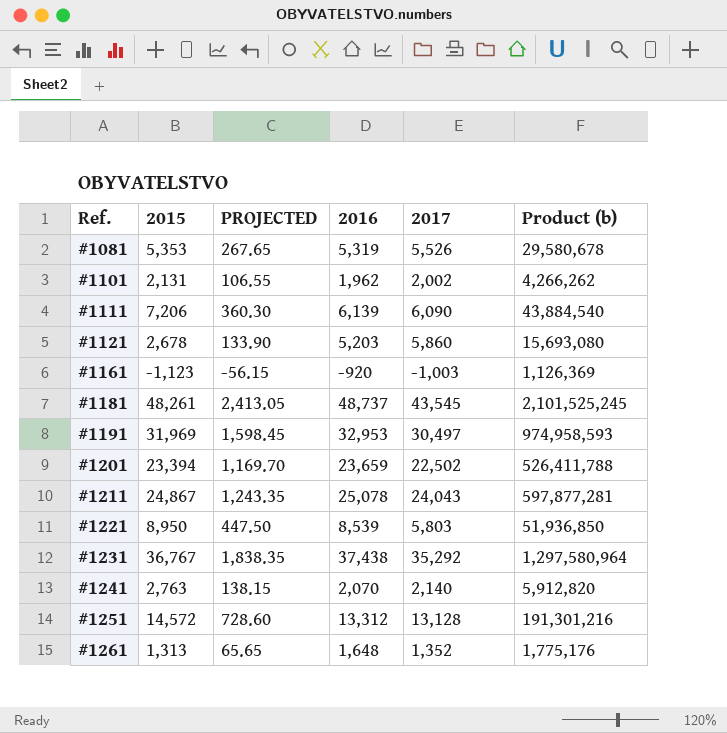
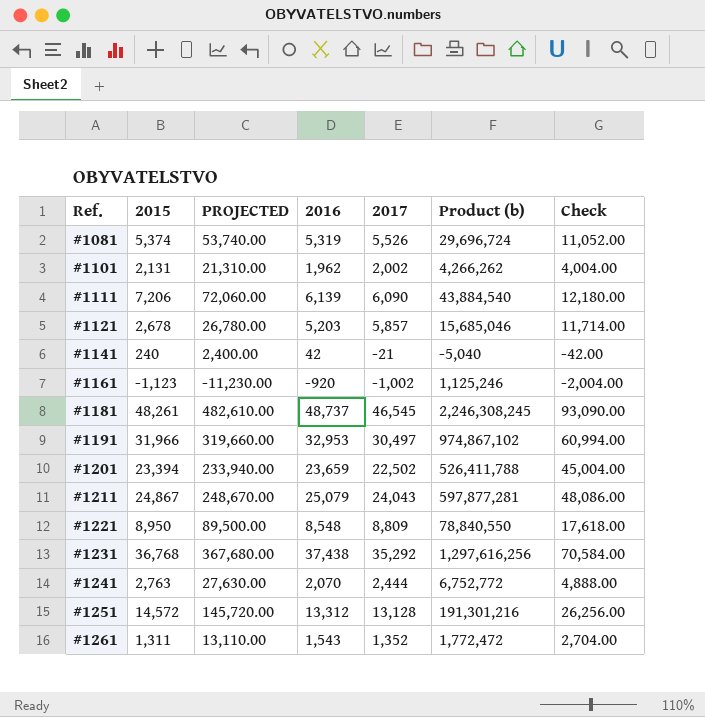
column PROJECTED | formula: [2015] * 0.05 -> [2015] * 10
column Check | formula: none -> [2017] * 2
#1081 | 2015: 5,353 -> 5,374
#1081 | Product (b): 29,580,678 -> 29,696,724
#1121 | 2017: 5,860 -> 5,857
#1121 | Product (b): 15,693,080 -> 15,685,046
row #1141: none -> 240 | 2,400.00 | 42 | -21 | -5,040 | -42.00
#1161 | 2017: -1,003 -> -1,002
#1161 | Product (b): 1,126,369 -> 1,125,246
#1181 | 2017: 43,545 -> 46,545
#1181 | Product (b): 2,101,525,245 -> 2,246,308,245
#1191 | 2015: 31,969 -> 31,966
#1191 | Product (b): 974,958,593 -> 974,867,102
#1211 | 2016: 25,078 -> 25,079
#1221 | 2016: 8,539 -> 8,548
#1221 | 2017: 5,803 -> 8,809
#1221 | Product (b): 51,936,850 -> 78,840,550
#1231 | 2015: 36,767 -> 36,768
#1231 | Product (b): 1,297,580,964 -> 1,297,616,256
#1241 | 2017: 2,140 -> 2,444
#1241 | Product (b): 5,912,820 -> 6,752,772
#1261 | 2015: 1,313 -> 1,311
#1261 | 2016: 1,648 -> 1,543
#1261 | Product (b): 1,775,176 -> 1,772,472

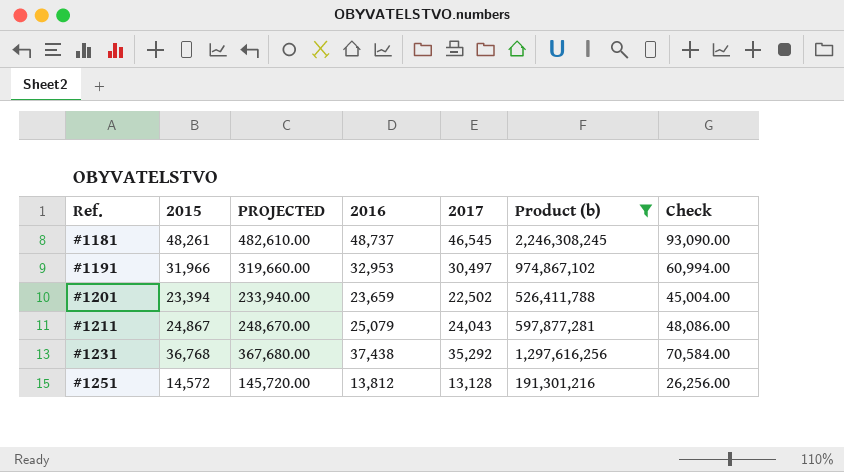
filter: none -> Product (b) >= 191,301,216
#1251 | 2016: 13,312 -> 13,812

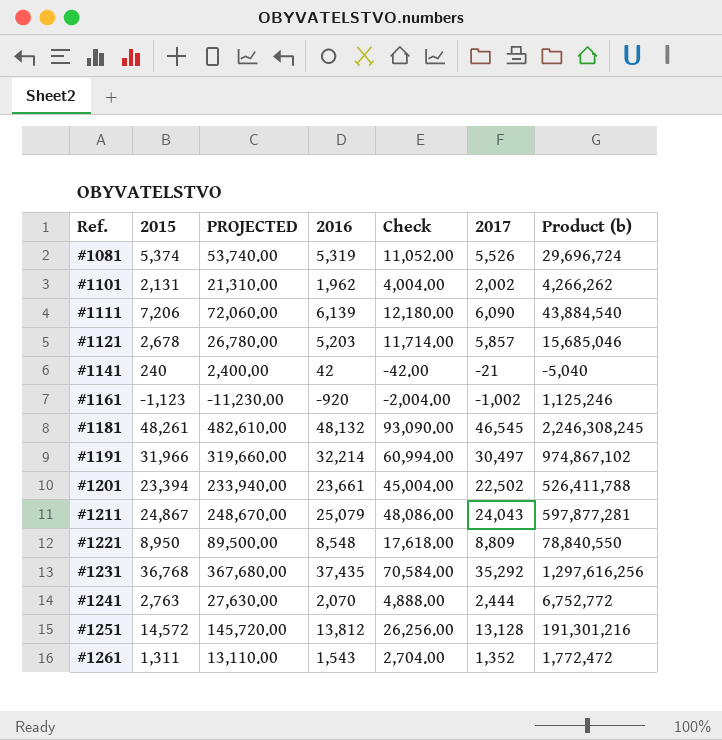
filter: Product (b) >= 191,301,216 -> none
column Check | position: 7 -> 5
#1181 | 2016: 48,737 -> 48,132
#1191 | 2016: 32,953 -> 32,214
#1201 | 2016: 23,659 -> 23,661
#1231 | 2016: 37,438 -> 37,435

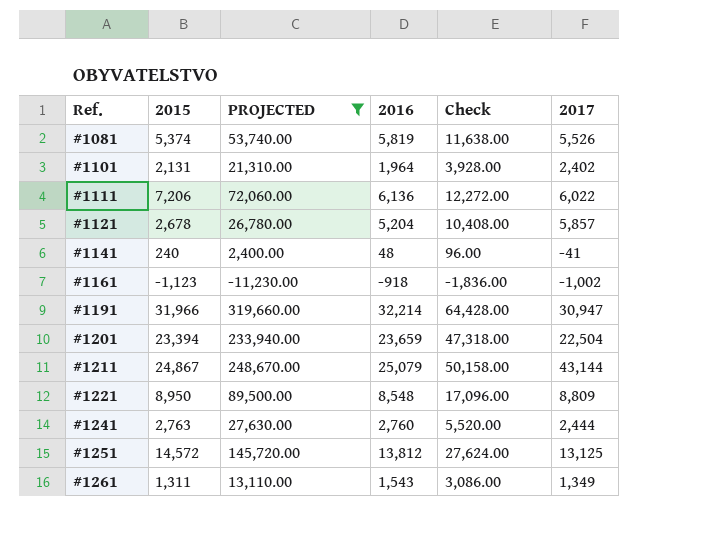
filter: none -> PROJECTED <= 319,660.00
column Product (b) | formula: [2015] * [2017] -> none
column Check | formula: [2017] * 2 -> [2016] * 2
#1081 | 2016: 5,319 -> 5,819
#1101 | 2016: 1,962 -> 1,964
#1101 | 2017: 2,002 -> 2,402
#1111 | 2016: 6,139 -> 6,136
#1111 | 2017: 6,090 -> 6,022
#1121 | 2016: 5,203 -> 5,204
#1141 | 2016: 42 -> 48
#1141 | 2017: -21 -> -41
#1161 | 2016: -920 -> -918
#1191 | 2017: 30,497 -> 30,947
#1201 | 2016: 23,661 -> 23,659
#1201 | 2017: 22,502 -> 22,504
#1211 | 2017: 24,043 -> 43,144
#1241 | 2016: 2,070 -> 2,760
#1251 | 2017: 13,128 -> 13,125
#1261 | 2017: 1,352 -> 1,349

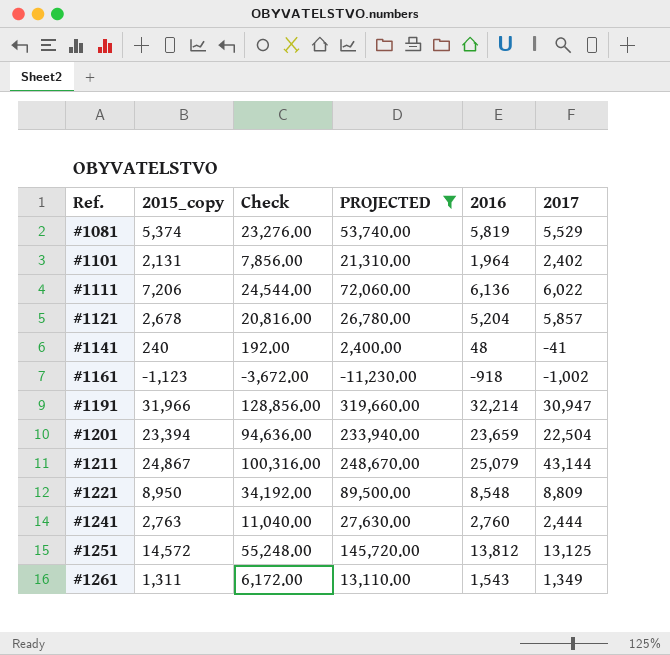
column name: 2015 -> 2015_copy
column Check | formula: [2016] * 2 -> [2016] * 4
column Check | position: 5 -> 3
#1081 | 2017: 5,526 -> 5,529

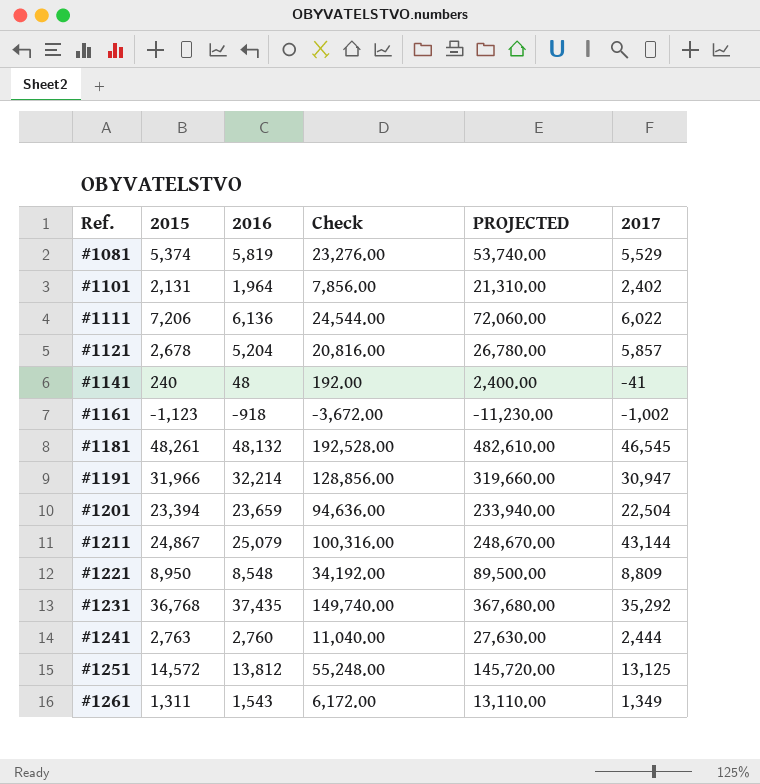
filter: PROJECTED <= 319,660.00 -> none
column name: 2015_copy -> 2015
column 2016 | position: 5 -> 3

